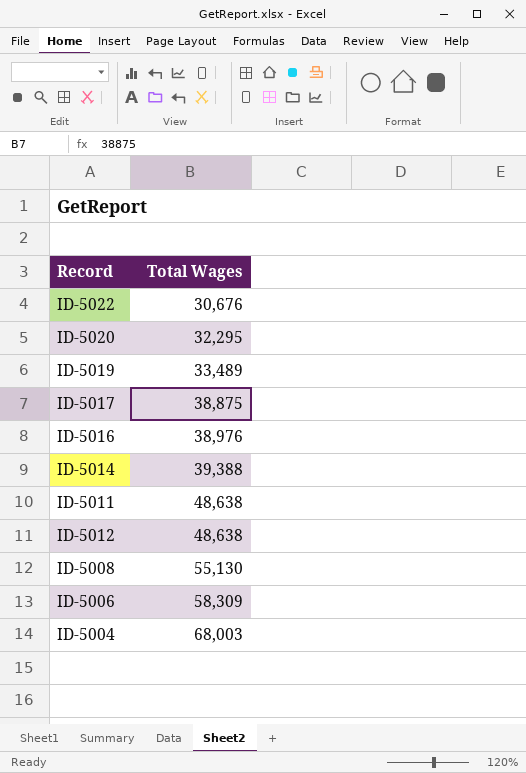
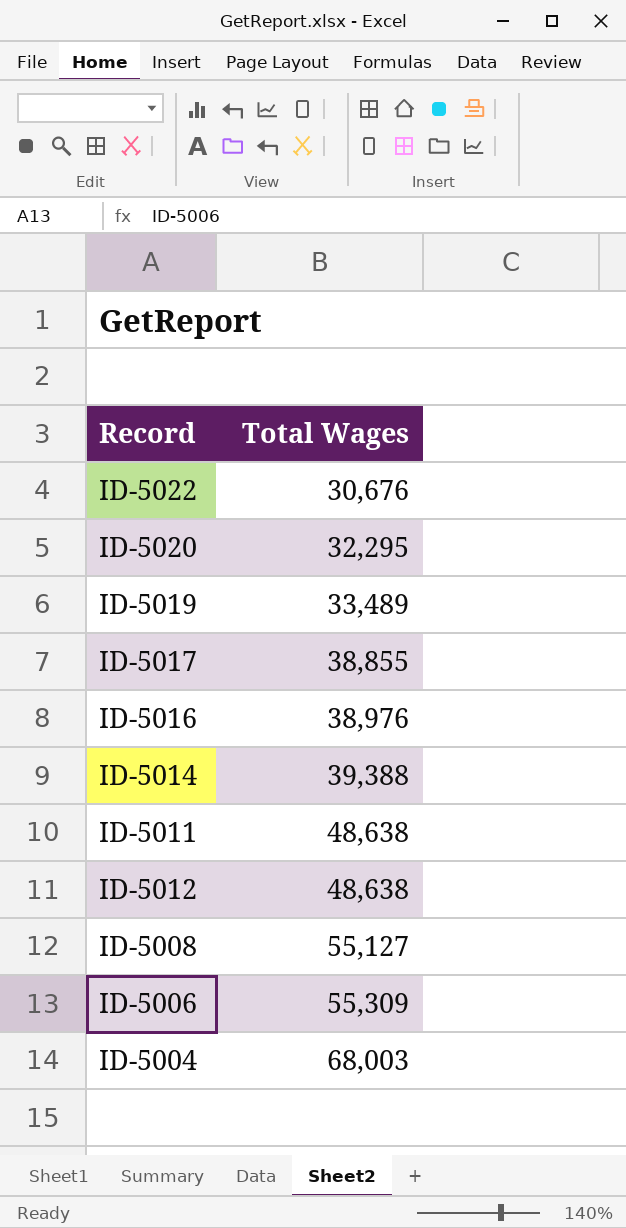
ID-5017 | Total Wages: 38,875 -> 38,855
ID-5008 | Total Wages: 55,130 -> 55,127
ID-5006 | Total Wages: 58,309 -> 55,309

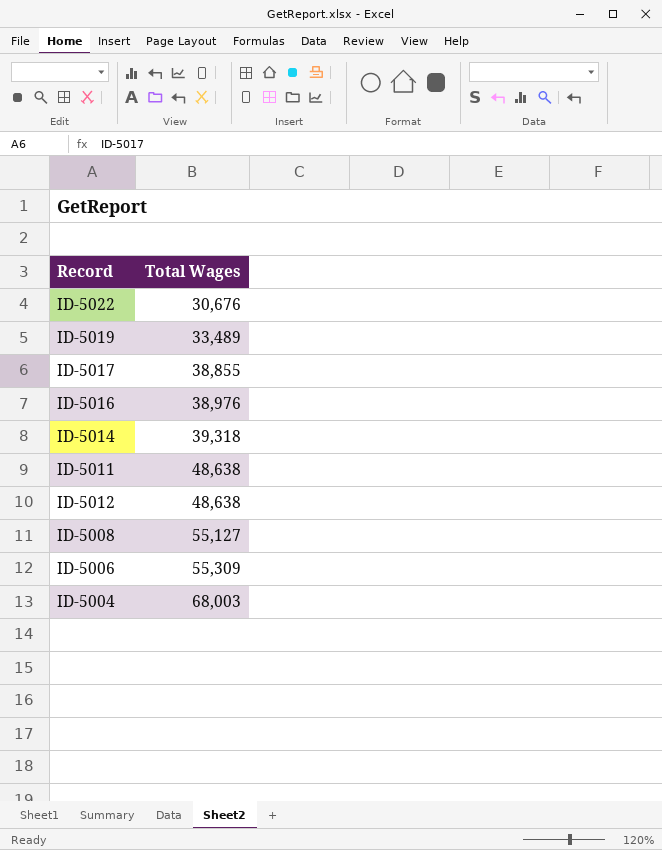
row ID-5020: 32,295 -> none
ID-5014 | Total Wages: 39,388 -> 39,318

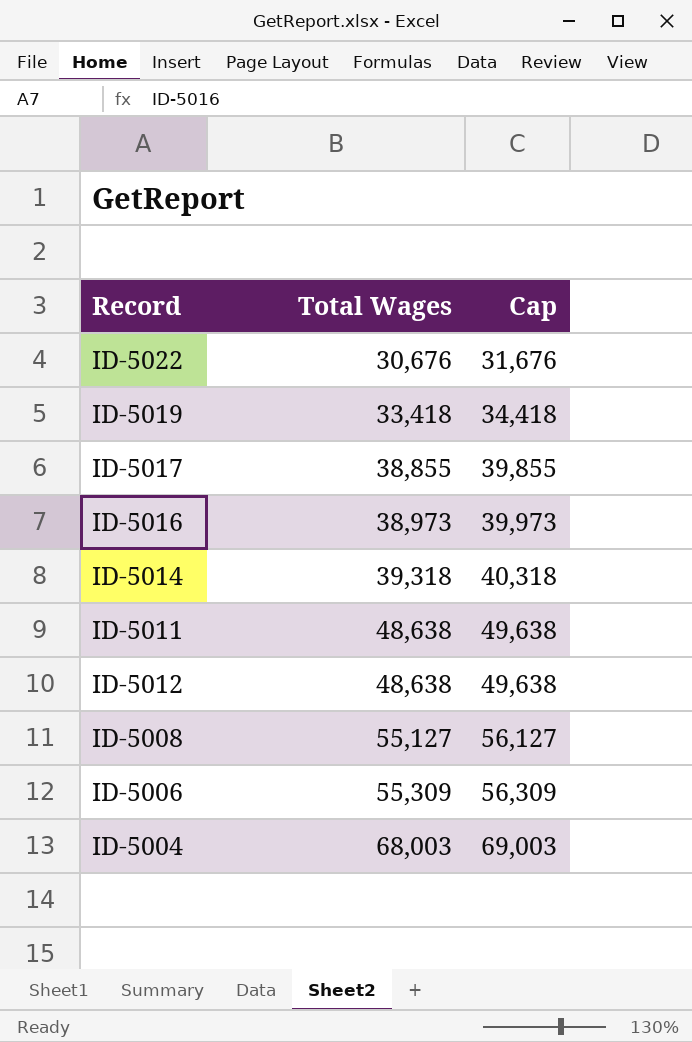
column Cap | formula: none -> [Total Wages] + 1000
ID-5019 | Total Wages: 33,489 -> 33,418
ID-5016 | Total Wages: 38,976 -> 38,973

